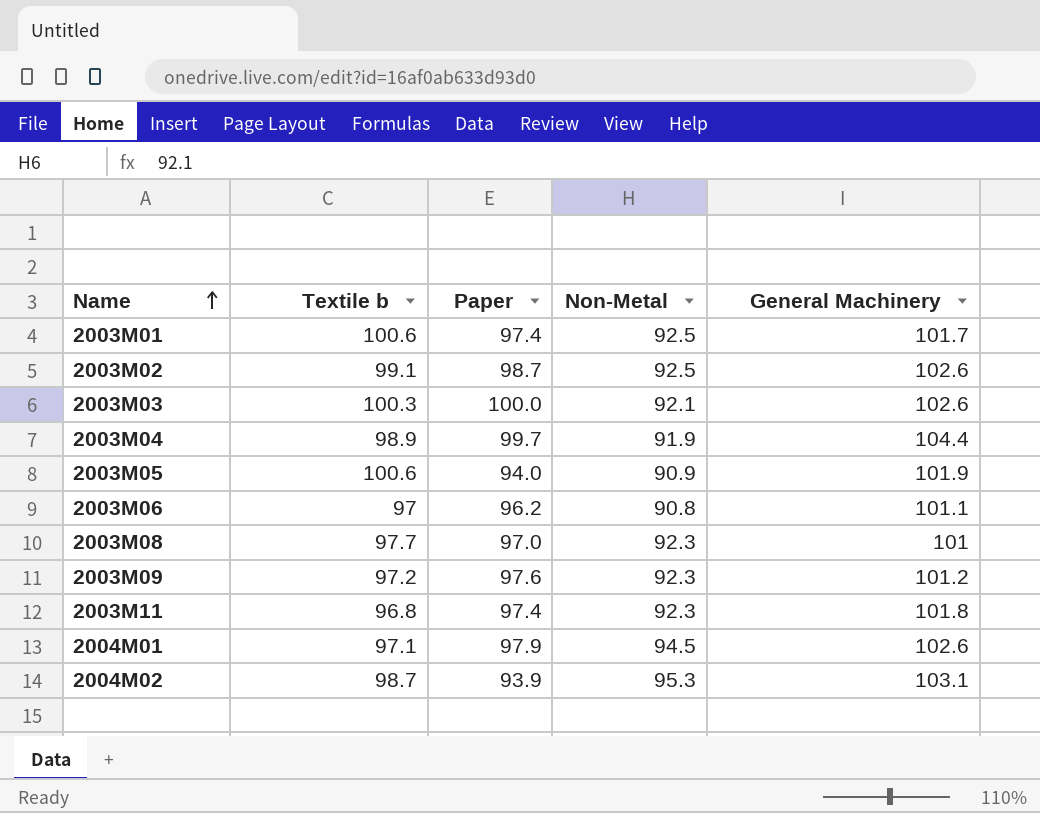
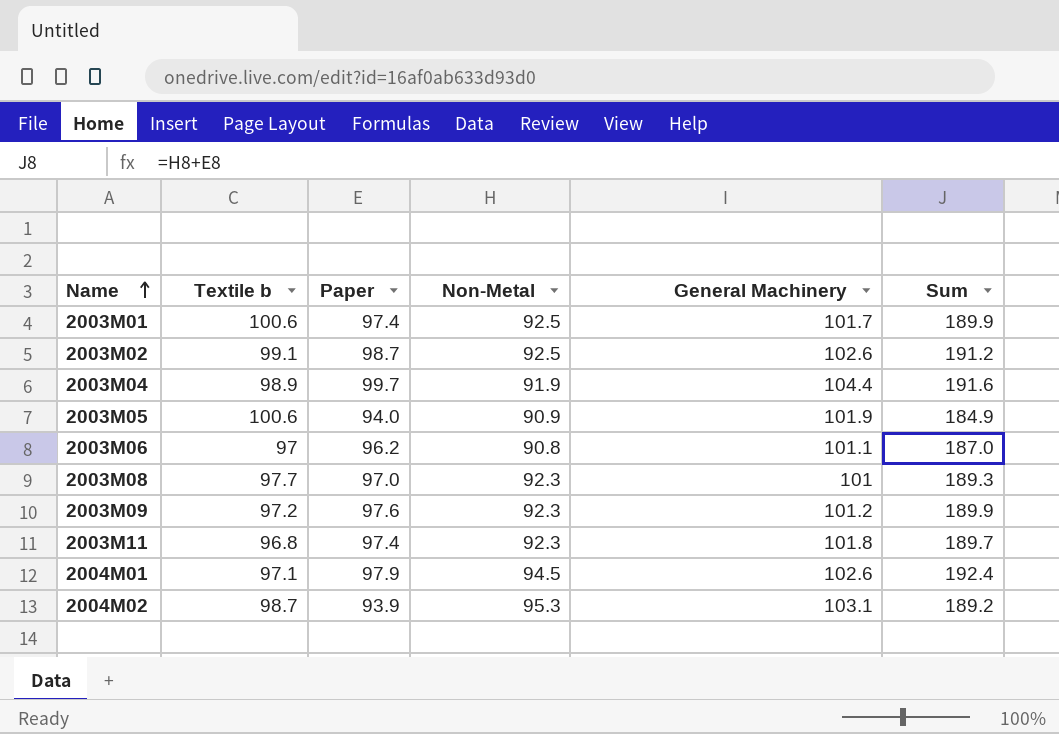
column Sum | formula: none -> [Paper] + [Non-Metal]
row 2003M03: 100.3 | 100.0 | 92.1 | 102.6 -> none

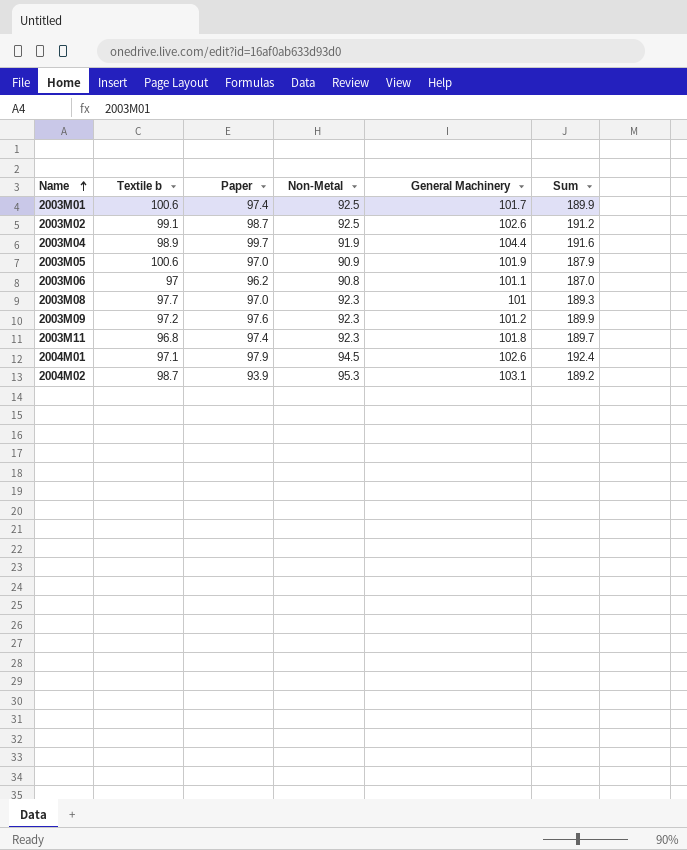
2003M05 | Paper: 94.0 -> 97.0
2003M05 | Sum: 184.9 -> 187.9

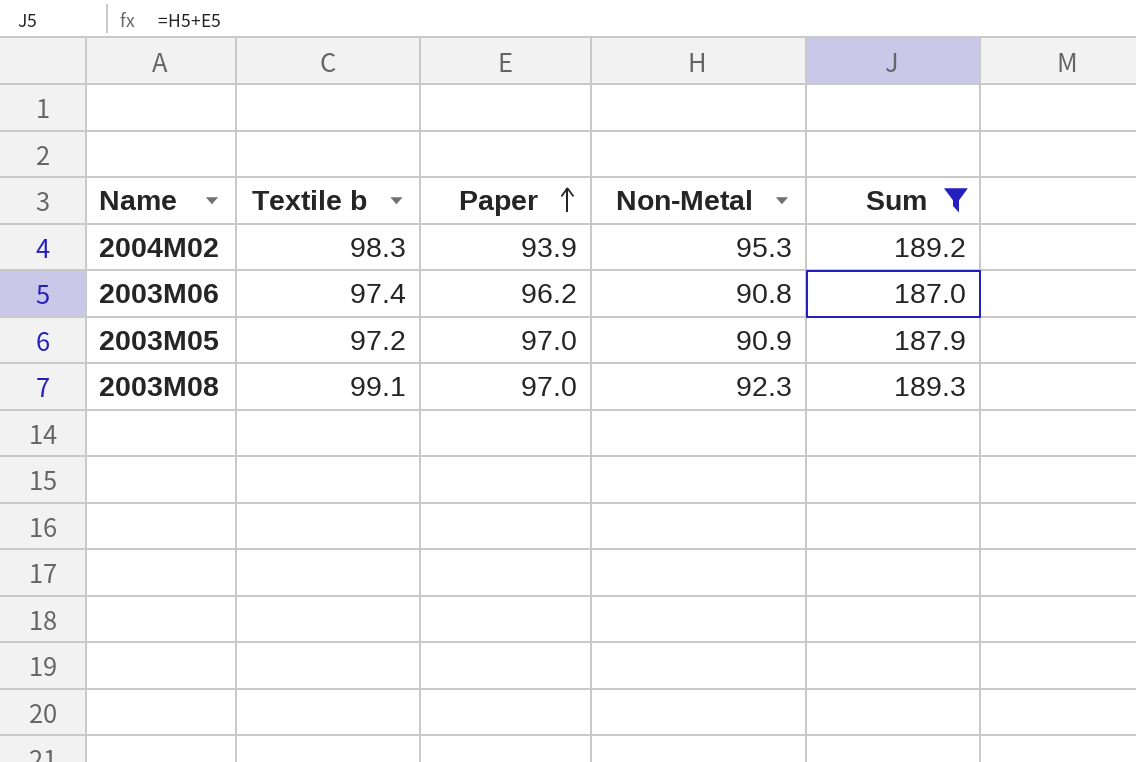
filter: none -> Sum <= 189.3
row order: Name ascending -> Paper ascending
column General Machinery | position: 5 -> none
2004M02 | Textile b: 98.7 -> 98.3
2003M06 | Textile b: 97 -> 97.4
2003M05 | Textile b: 100.6 -> 97.2
2003M08 | Textile b: 97.7 -> 99.1

